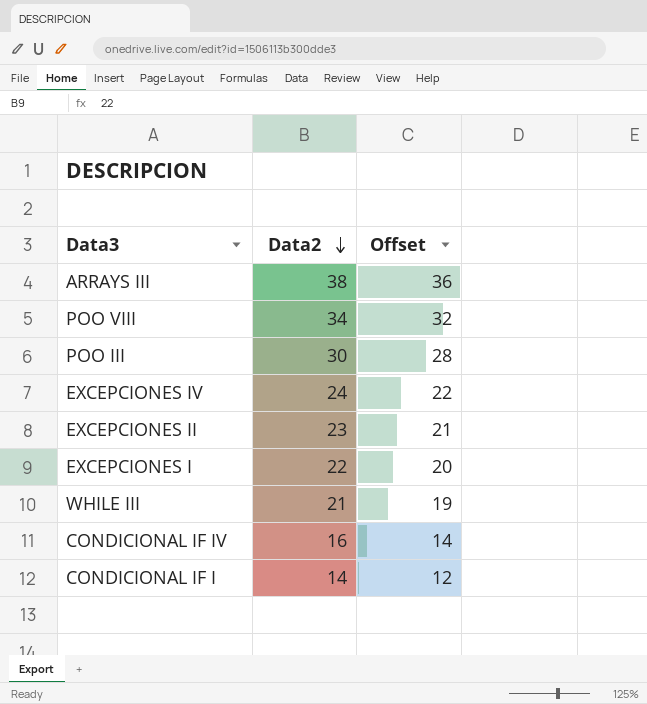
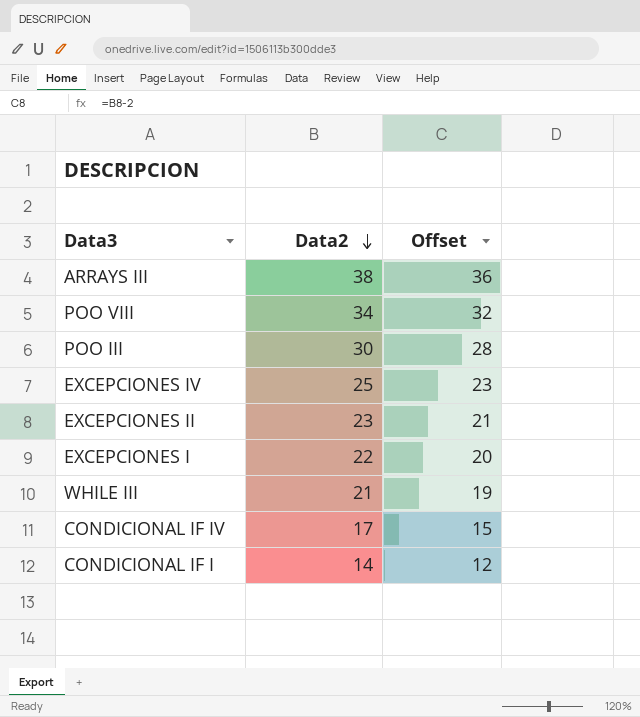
EXCEPCIONES IV | Data2: 24 -> 25
EXCEPCIONES IV | Offset: 22 -> 23
CONDICIONAL IF IV | Data2: 16 -> 17
CONDICIONAL IF IV | Offset: 14 -> 15

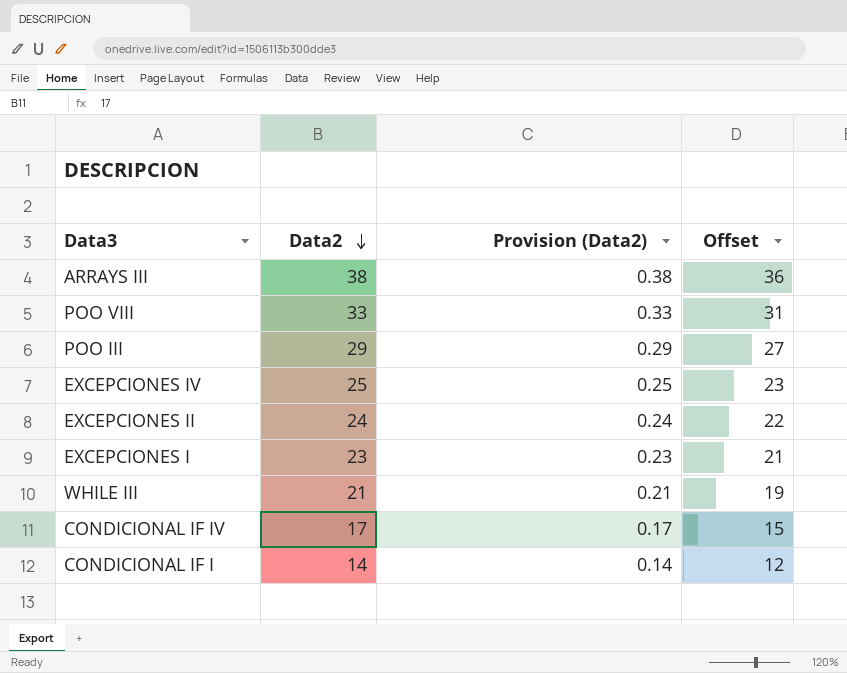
column Provision (Data2) | formula: none -> [Data2] * 0.01
POO VIII | Data2: 34 -> 33
POO VIII | Offset: 32 -> 31
POO III | Data2: 30 -> 29
POO III | Offset: 28 -> 27
EXCEPCIONES II | Data2: 23 -> 24
EXCEPCIONES II | Offset: 21 -> 22
EXCEPCIONES I | Data2: 22 -> 23
EXCEPCIONES I | Offset: 20 -> 21

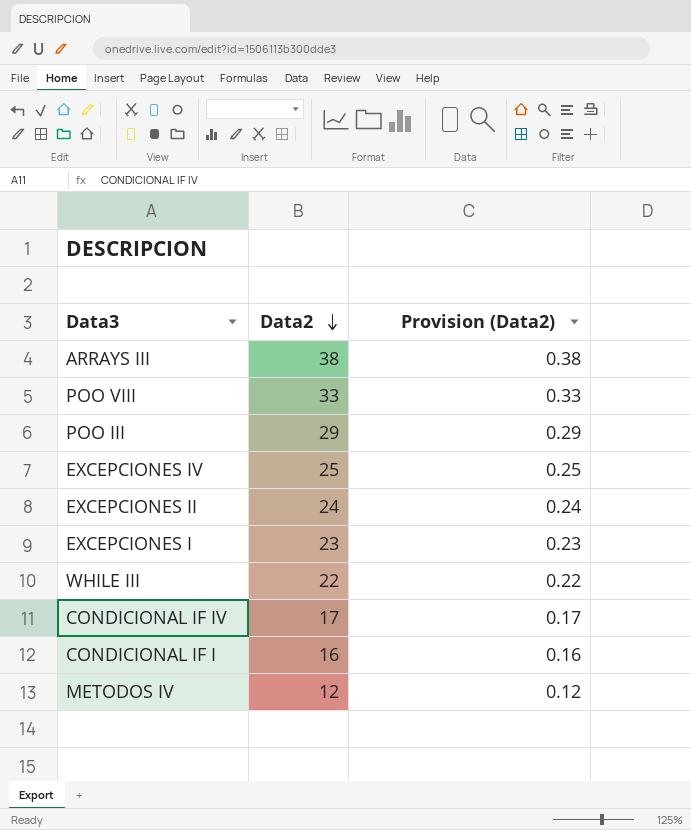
column Offset | formula: [Data2] - 2 -> none
WHILE III | Data2: 21 -> 22
WHILE III | Provision (Data2): 0.21 -> 0.22
CONDICIONAL IF I | Data2: 14 -> 16
CONDICIONAL IF I | Provision (Data2): 0.14 -> 0.16
row METODOS IV: none -> 12 | 0.12

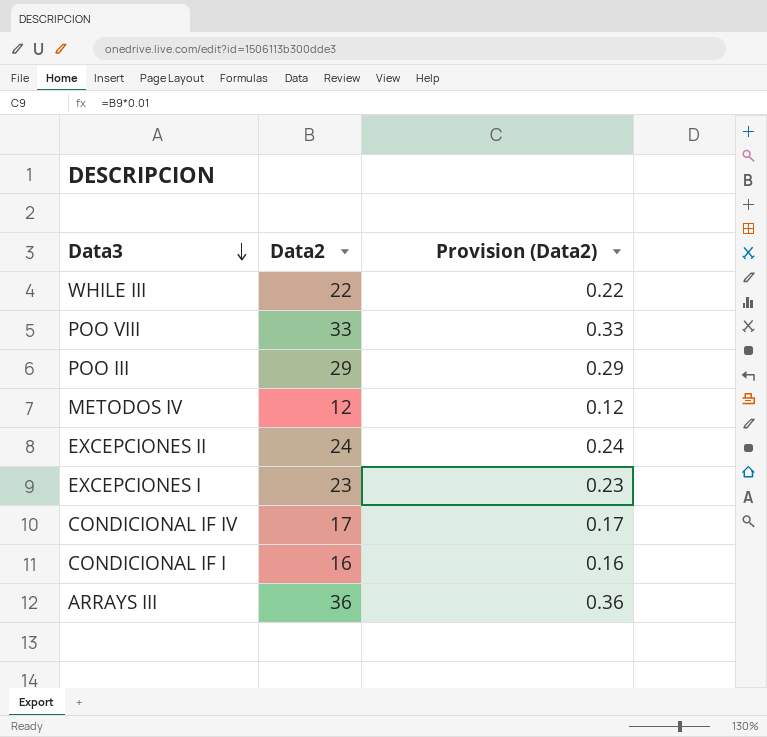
row order: Data2 descending -> Data3 descending
row EXCEPCIONES IV: 25 | 0.25 -> none
ARRAYS III | Data2: 38 -> 36
ARRAYS III | Provision (Data2): 0.38 -> 0.36

